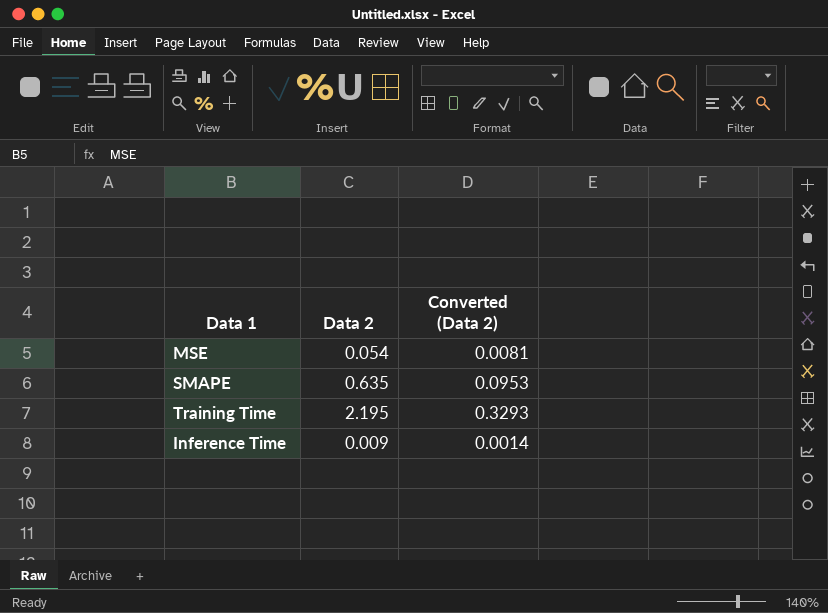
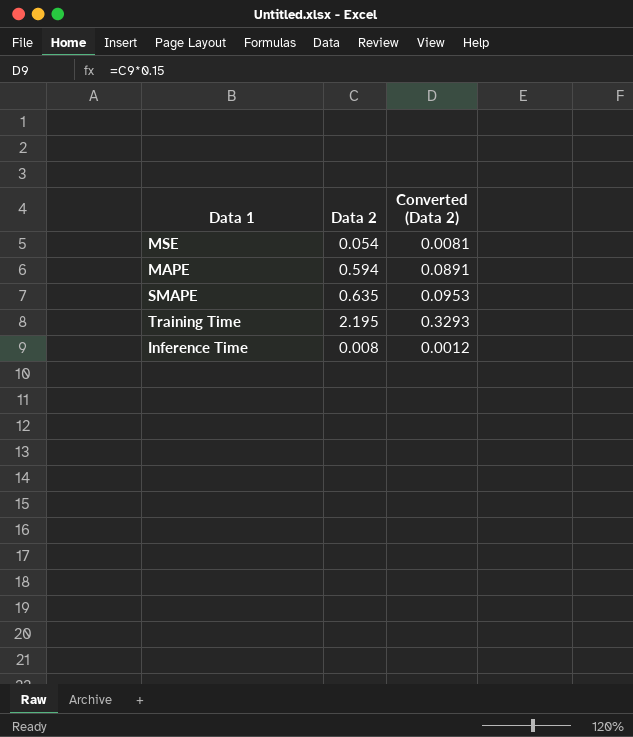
row MAPE: none -> 0.594 | 0.0891
Inference Time | Data 2: 0.009 -> 0.008
Inference Time | Converted (Data 2): 0.0014 -> 0.0012

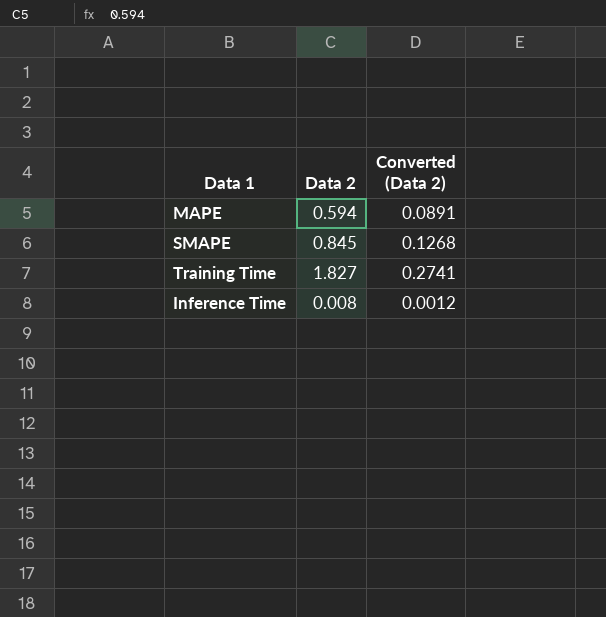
row MSE: 0.054 | 0.0081 -> none
SMAPE | Data 2: 0.635 -> 0.845
SMAPE | Converted (Data 2): 0.0953 -> 0.1268
Training Time | Data 2: 2.195 -> 1.827
Training Time | Converted (Data 2): 0.3293 -> 0.2741

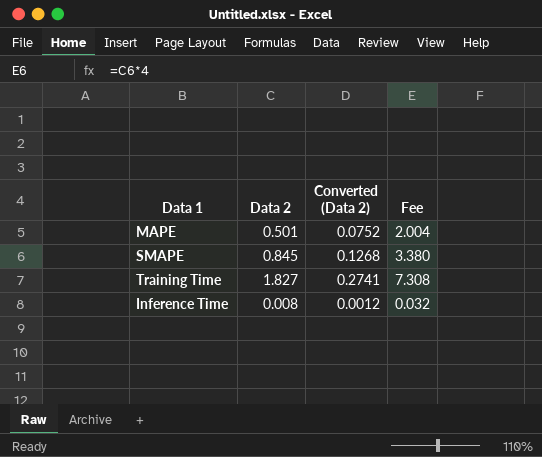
column Fee | formula: none -> [Data 2] * 4
MAPE | Data 2: 0.594 -> 0.501
MAPE | Converted (Data 2): 0.0891 -> 0.0752

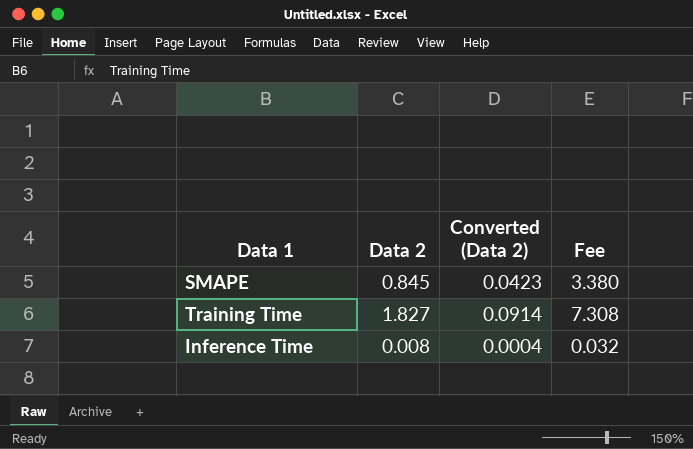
column Converted (Data 2) | formula: [Data 2] * 0.15 -> [Data 2] * 0.05
row MAPE: 0.501 | 0.0752 | 2.004 -> none

